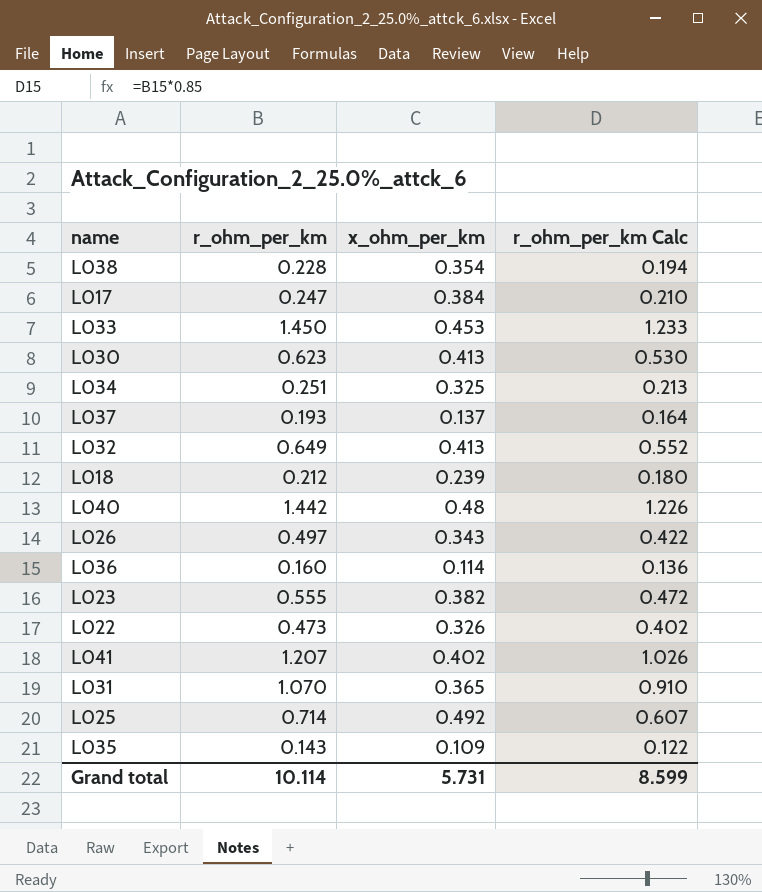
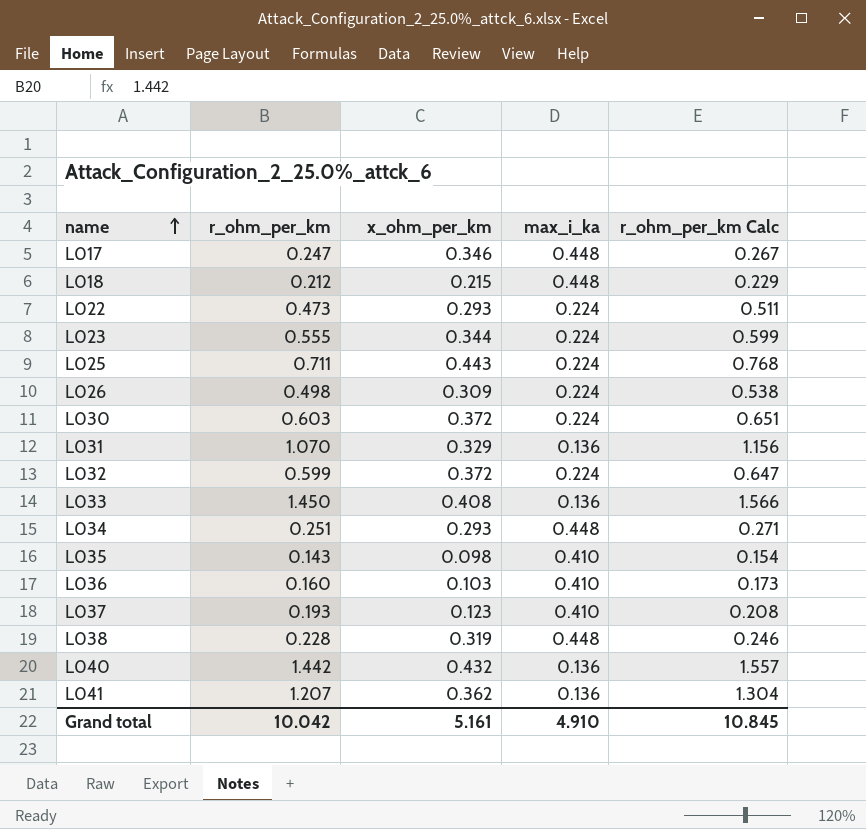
row order: none -> name ascending
column max_i_ka | position: none -> 4
column r_ohm_per_km Calc | formula: [r_ohm_per_km] * 0.85 -> [r_ohm_per_km] * 1.08
L017 | x_ohm_per_km: 0.384 -> 0.346
L018 | x_ohm_per_km: 0.239 -> 0.215
L022 | x_ohm_per_km: 0.326 -> 0.293
L023 | x_ohm_per_km: 0.382 -> 0.344
L025 | r_ohm_per_km: 0.714 -> 0.711
L025 | x_ohm_per_km: 0.492 -> 0.443
L026 | r_ohm_per_km: 0.497 -> 0.498
L026 | x_ohm_per_km: 0.343 -> 0.309
L030 | r_ohm_per_km: 0.623 -> 0.603
L030 | x_ohm_per_km: 0.413 -> 0.372
L031 | x_ohm_per_km: 0.365 -> 0.329
L032 | r_ohm_per_km: 0.649 -> 0.599
L032 | x_ohm_per_km: 0.413 -> 0.372
L033 | x_ohm_per_km: 0.453 -> 0.408
L034 | x_ohm_per_km: 0.325 -> 0.293
L035 | x_ohm_per_km: 0.109 -> 0.098
L036 | x_ohm_per_km: 0.114 -> 0.103
L037 | x_ohm_per_km: 0.137 -> 0.123
L038 | x_ohm_per_km: 0.354 -> 0.319
L040 | x_ohm_per_km: 0.48 -> 0.432
L041 | x_ohm_per_km: 0.402 -> 0.362
Grand total | r_ohm_per_km: 10.114 -> 10.042
Grand total | x_ohm_per_km: 5.731 -> 5.161
Grand total | r_ohm_per_km Calc: 8.599 -> 10.845

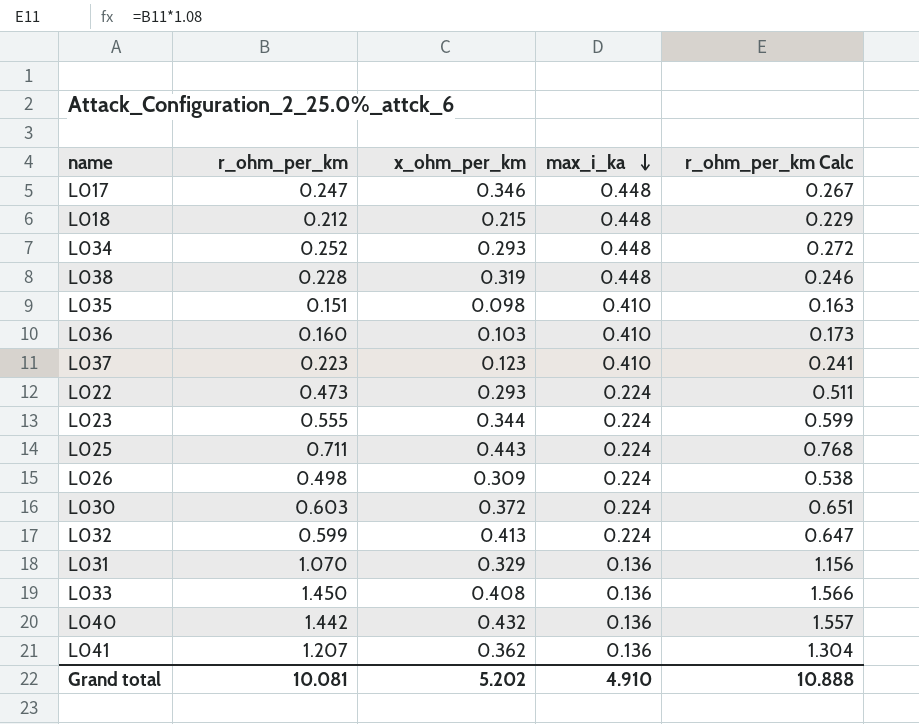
row order: name ascending -> max_i_ka descending
L034 | r_ohm_per_km: 0.251 -> 0.252
L034 | r_ohm_per_km Calc: 0.271 -> 0.272
L035 | r_ohm_per_km: 0.143 -> 0.151
L035 | r_ohm_per_km Calc: 0.154 -> 0.163
L037 | r_ohm_per_km: 0.193 -> 0.223
L037 | r_ohm_per_km Calc: 0.208 -> 0.241
L032 | x_ohm_per_km: 0.372 -> 0.413
Grand total | r_ohm_per_km: 10.042 -> 10.081
Grand total | x_ohm_per_km: 5.161 -> 5.202
Grand total | r_ohm_per_km Calc: 10.845 -> 10.888

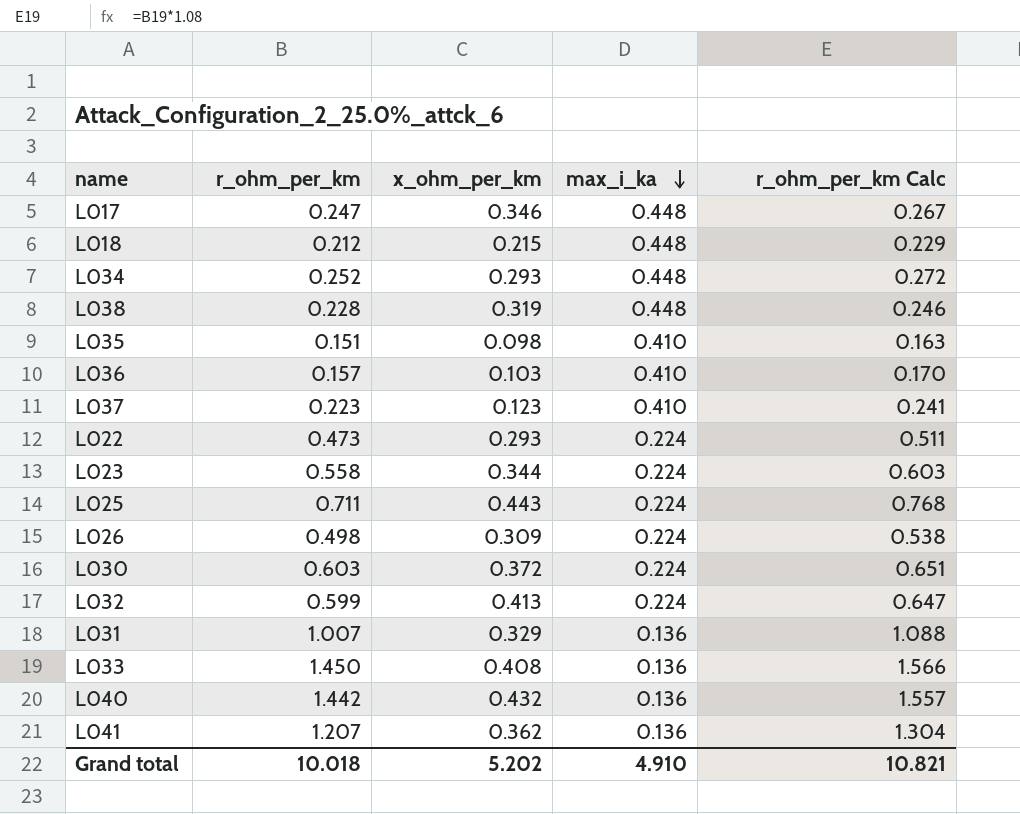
L036 | r_ohm_per_km: 0.160 -> 0.157
L036 | r_ohm_per_km Calc: 0.173 -> 0.170
L023 | r_ohm_per_km: 0.555 -> 0.558
L023 | r_ohm_per_km Calc: 0.599 -> 0.603
L031 | r_ohm_per_km: 1.070 -> 1.007
L031 | r_ohm_per_km Calc: 1.156 -> 1.088
Grand total | r_ohm_per_km: 10.081 -> 10.018
Grand total | r_ohm_per_km Calc: 10.888 -> 10.821

